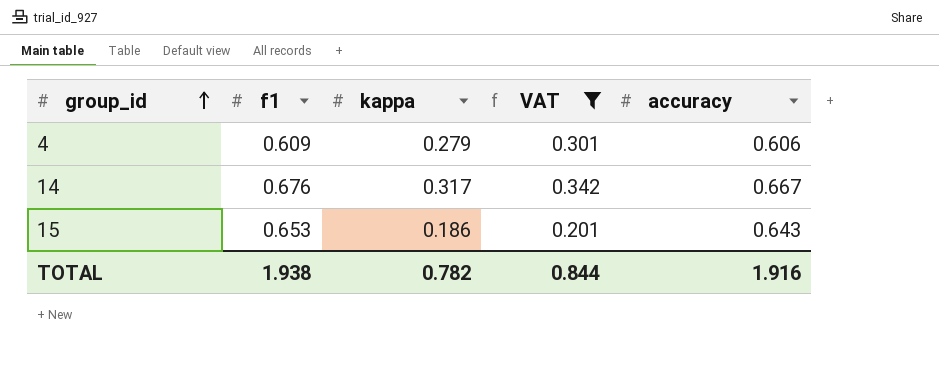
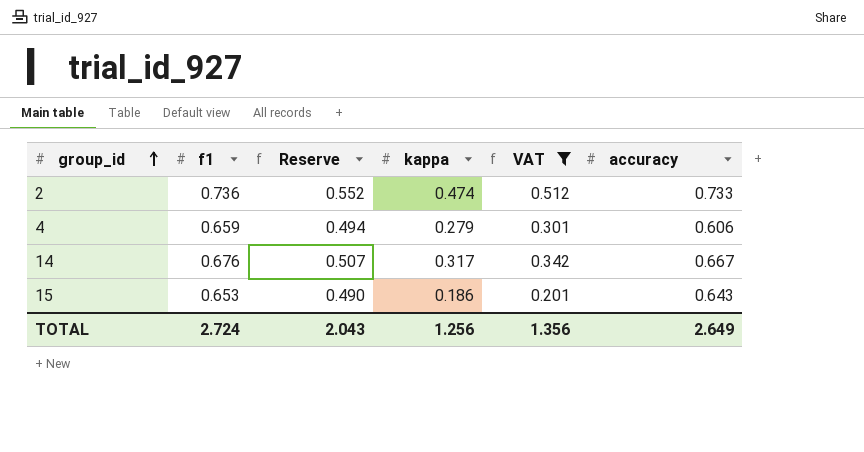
column Reserve | formula: none -> [f1] * 0.75
row 2: none -> 0.736 | 0.552 | 0.474 | 0.512 | 0.733
4 | f1: 0.609 -> 0.659
TOTAL | f1: 1.938 -> 2.724
TOTAL | kappa: 0.782 -> 1.256
TOTAL | VAT: 0.844 -> 1.356
TOTAL | accuracy: 1.916 -> 2.649

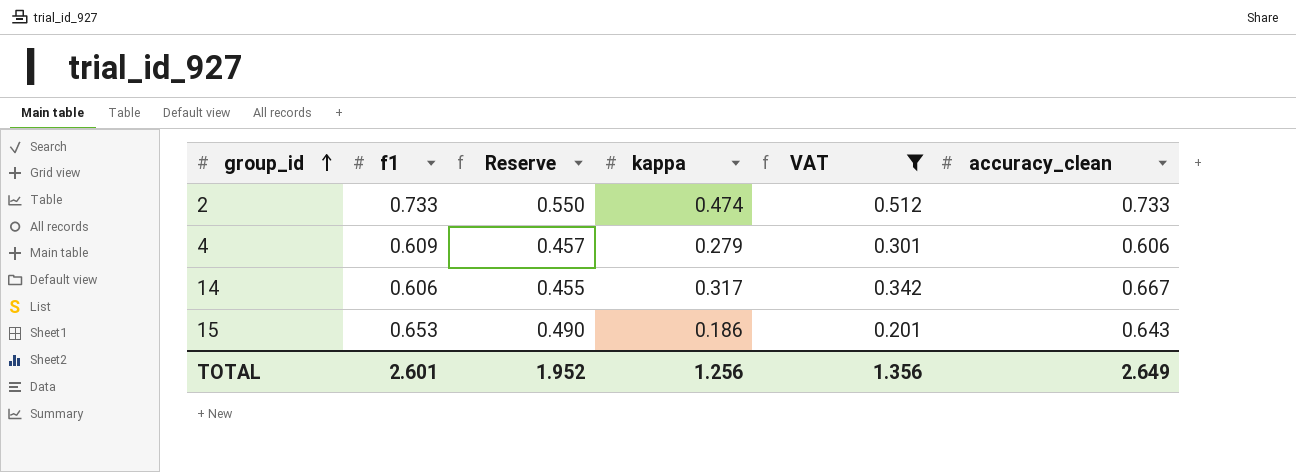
column name: accuracy -> accuracy_clean
2 | f1: 0.736 -> 0.733
2 | Reserve: 0.552 -> 0.550
4 | f1: 0.659 -> 0.609
4 | Reserve: 0.494 -> 0.457
14 | f1: 0.676 -> 0.606
14 | Reserve: 0.507 -> 0.455
TOTAL | f1: 2.724 -> 2.601
TOTAL | Reserve: 2.043 -> 1.952

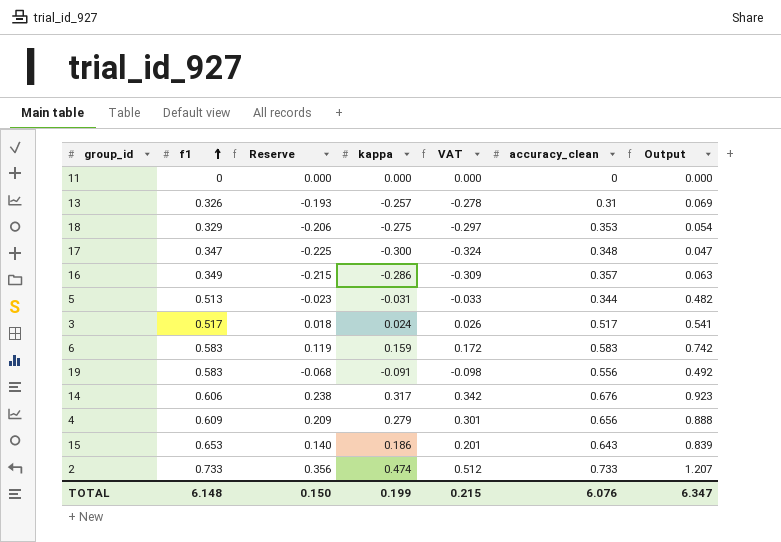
filter: VAT >= 0.201 -> none
row order: group_id ascending -> f1 ascending
column Reserve | formula: [f1] * 0.75 -> [kappa] * 0.75
column Output | formula: none -> [f1] + [kappa]
14 | accuracy_clean: 0.667 -> 0.676
4 | accuracy_clean: 0.606 -> 0.656
TOTAL | f1: 2.601 -> 6.148
TOTAL | Reserve: 1.952 -> 0.150
TOTAL | kappa: 1.256 -> 0.199
TOTAL | VAT: 1.356 -> 0.215
TOTAL | accuracy_clean: 2.649 -> 6.076

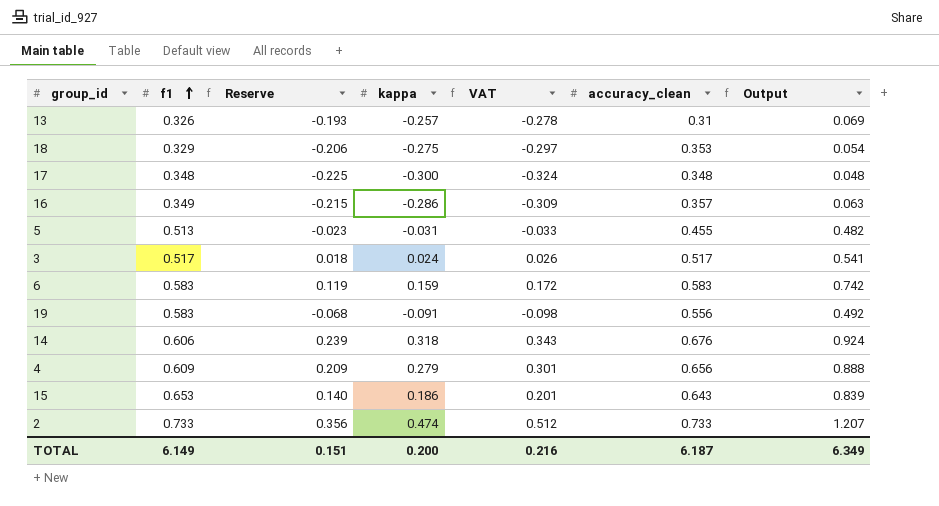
row 11: 0 | 0.000 | 0.000 | 0.000 | 0 | 0.000 -> none
17 | f1: 0.347 -> 0.348
17 | Output: 0.047 -> 0.048
5 | accuracy_clean: 0.344 -> 0.455
14 | Reserve: 0.238 -> 0.239
14 | kappa: 0.317 -> 0.318
14 | VAT: 0.342 -> 0.343
14 | Output: 0.923 -> 0.924
TOTAL | f1: 6.148 -> 6.149
TOTAL | Reserve: 0.150 -> 0.151
TOTAL | kappa: 0.199 -> 0.200
TOTAL | VAT: 0.215 -> 0.216
TOTAL | accuracy_clean: 6.076 -> 6.187
TOTAL | Output: 6.347 -> 6.349

